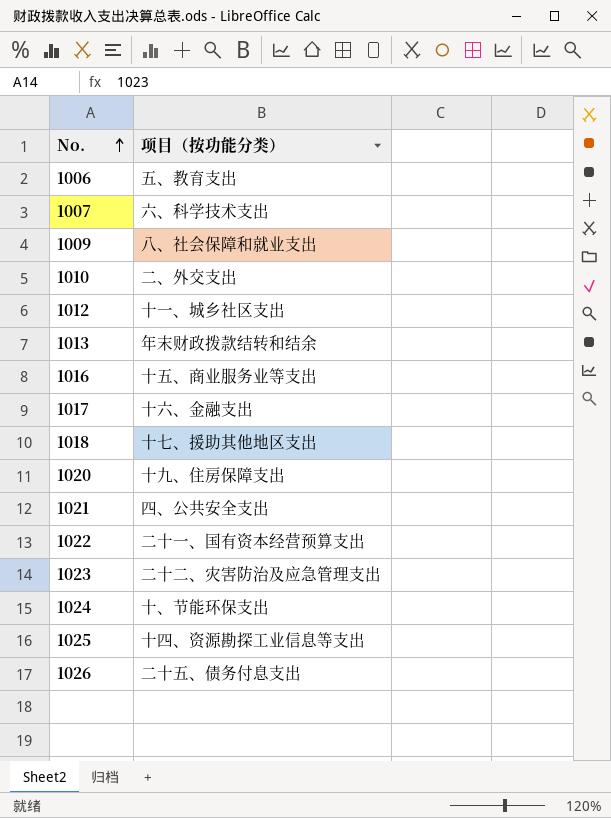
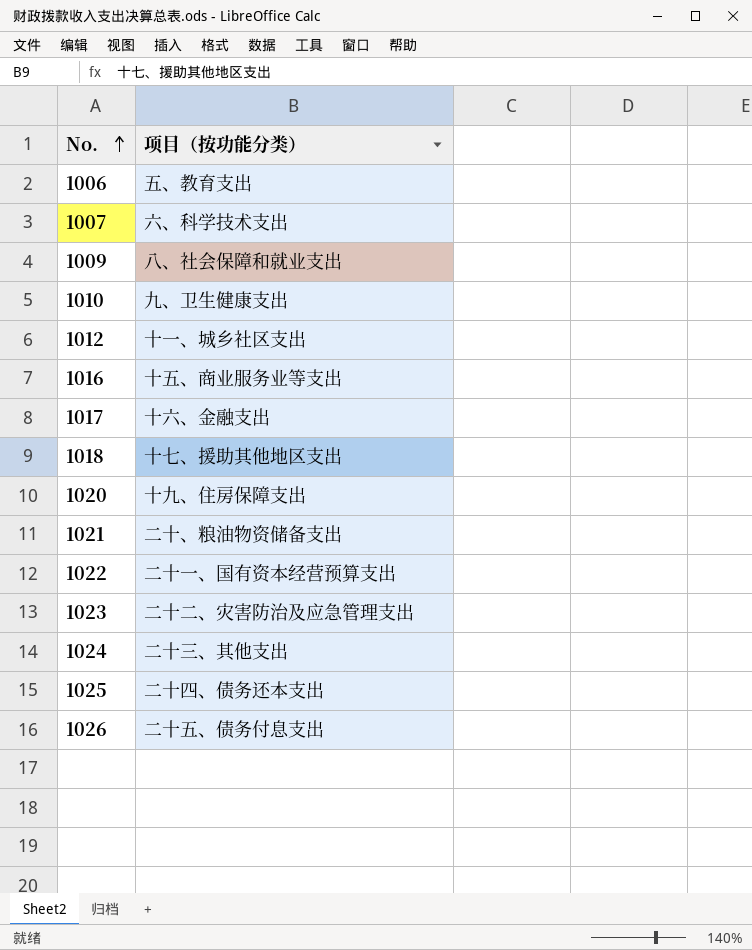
row 1013: 年末财政拨款结转和结余 -> none
1010 | 项目（按功能分类）: 二、外交支出 -> 九、卫生健康支出
1021 | 项目（按功能分类）: 四、公共安全支出 -> 二十、粮油物资储备支出
1024 | 项目（按功能分类）: 十、节能环保支出 -> 二十三、其他支出
1025 | 项目（按功能分类）: 十四、资源勘探工业信息等支出 -> 二十四、债务还本支出

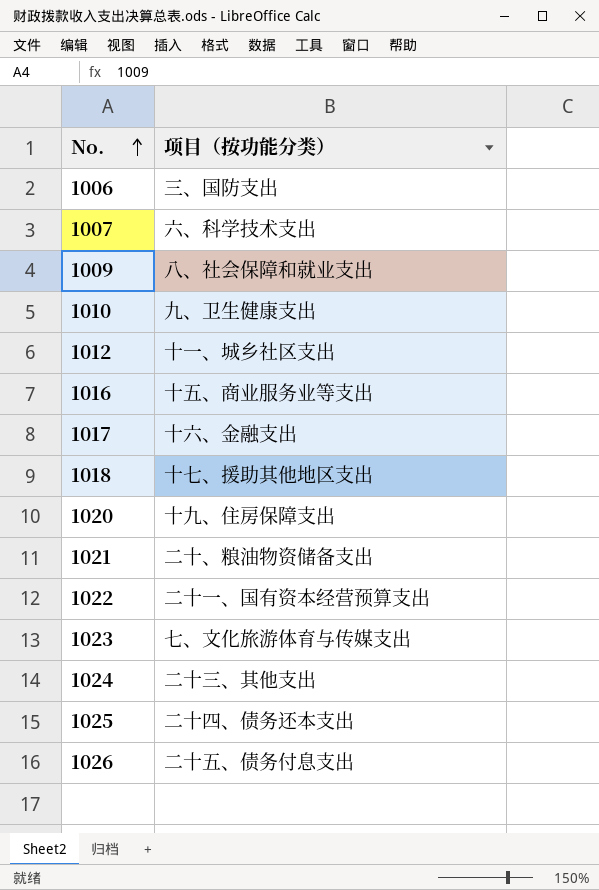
1006 | 项目（按功能分类）: 五、教育支出 -> 三、国防支出
1023 | 项目（按功能分类）: 二十二、灾害防治及应急管理支出 -> 七、文化旅游体育与传媒支出

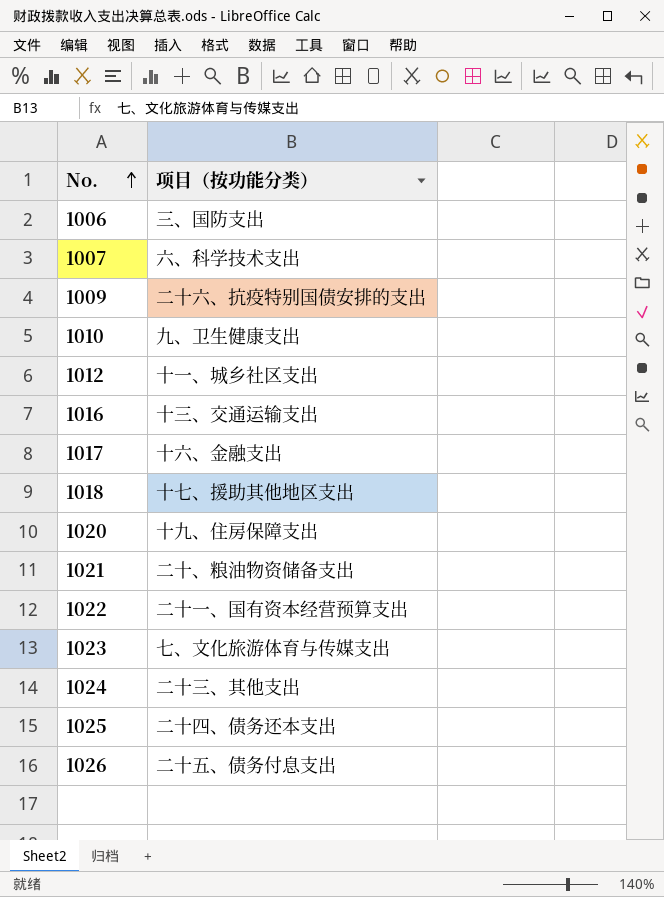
1009 | 项目（按功能分类）: 八、社会保障和就业支出 -> 二十六、抗疫特别国债安排的支出
1016 | 项目（按功能分类）: 十五、商业服务业等支出 -> 十三、交通运输支出

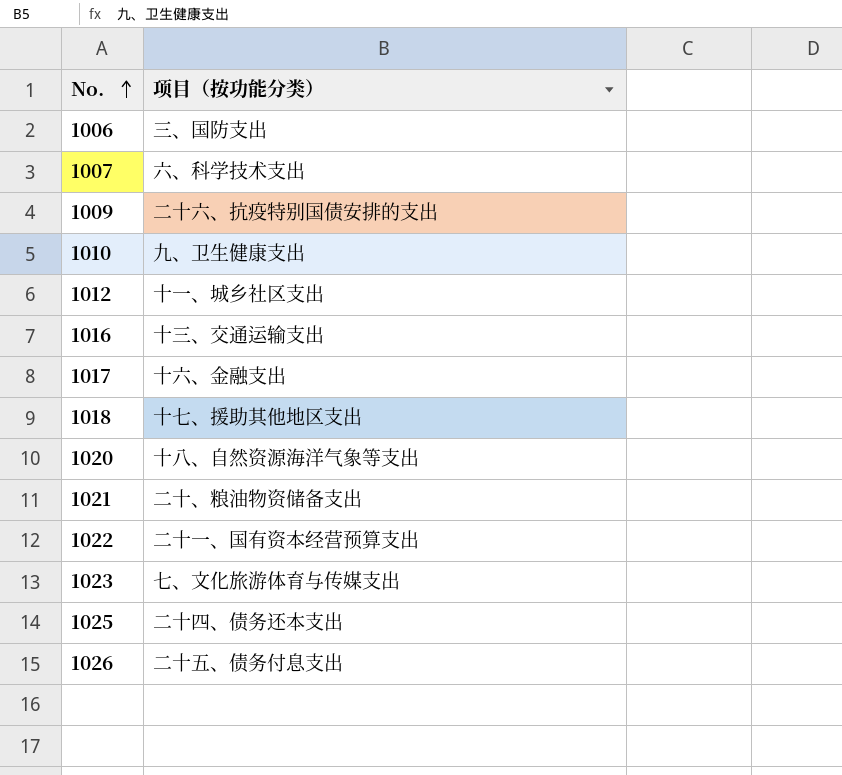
row 1024: 二十三、其他支出 -> none
1020 | 项目（按功能分类）: 十九、住房保障支出 -> 十八、自然资源海洋气象等支出

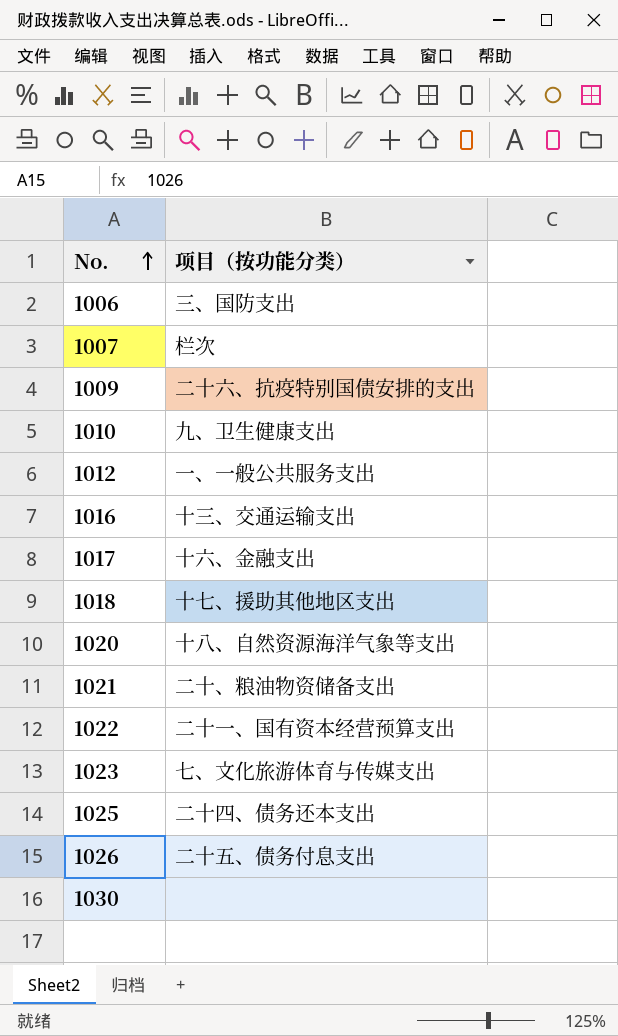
1007 | 项目（按功能分类）: 六、科学技术支出 -> 栏次
1012 | 项目（按功能分类）: 十一、城乡社区支出 -> 一、一般公共服务支出
row 1030: none -> none

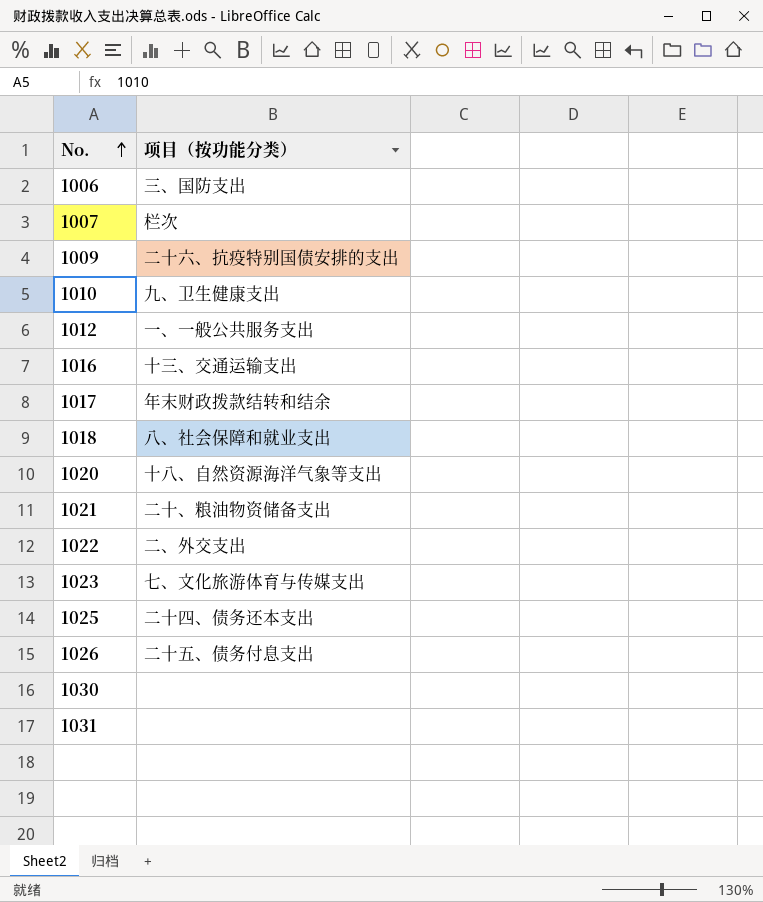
1017 | 项目（按功能分类）: 十六、金融支出 -> 年末财政拨款结转和结余
1018 | 项目（按功能分类）: 十七、援助其他地区支出 -> 八、社会保障和就业支出
1022 | 项目（按功能分类）: 二十一、国有资本经营预算支出 -> 二、外交支出
row 1031: none -> none

